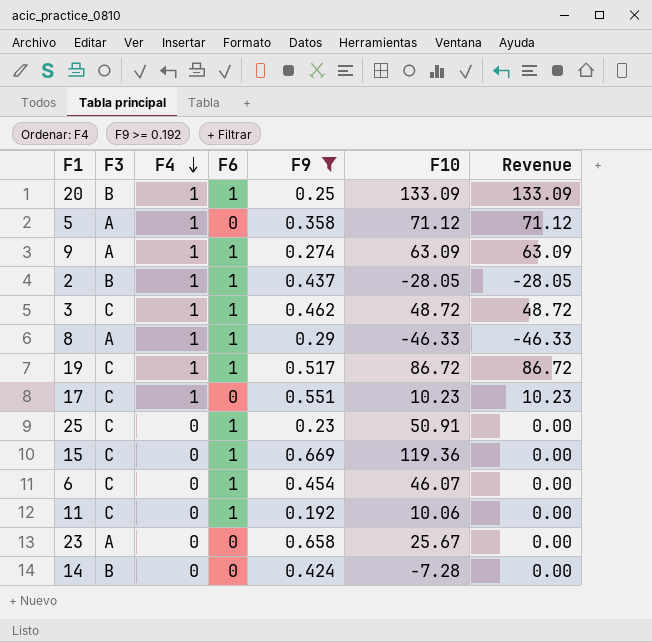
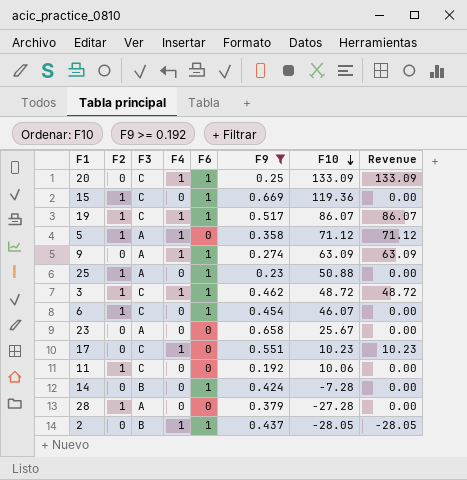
row order: F4 descending -> F10 descending
column F2 | position: none -> 2
row 8: A | 1 | 1 | 0.29 | -46.33 | -46.33 -> none
20 | F3: B -> C
19 | F10: 86.72 -> 86.07
19 | Revenue: 86.72 -> 86.07
25 | F3: C -> A
25 | F10: 50.91 -> 50.88
11 | F6: 1 -> 0
14 | F6: 0 -> 1
row 28: none -> 1 | A | 0 | 0 | 0.379 | -27.28 | 0.00

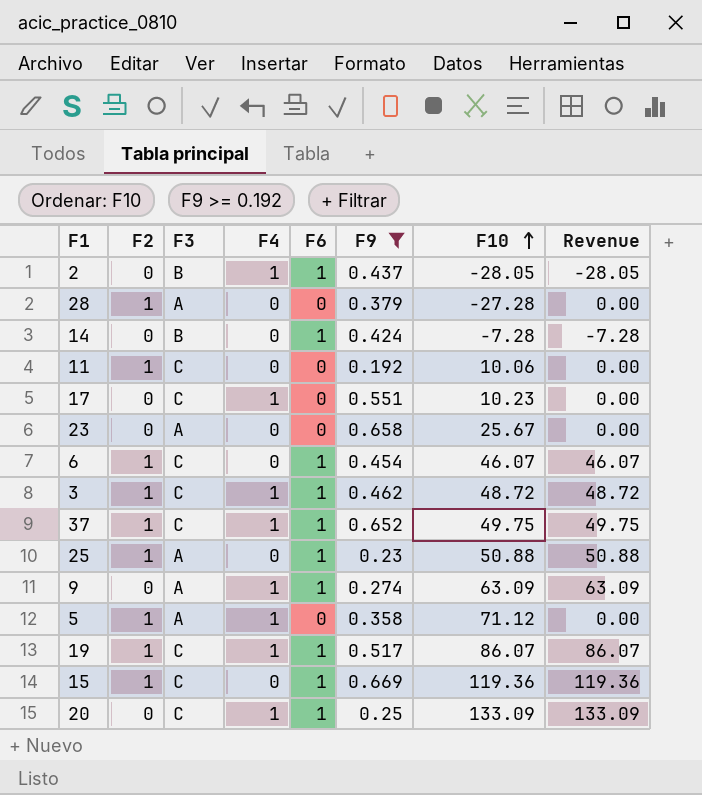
row order: F10 descending -> F10 ascending
column Revenue | formula: [F4] * [F10] -> [F6] * [F10]
row 37: none -> 1 | C | 1 | 1 | 0.652 | 49.75 | 49.75

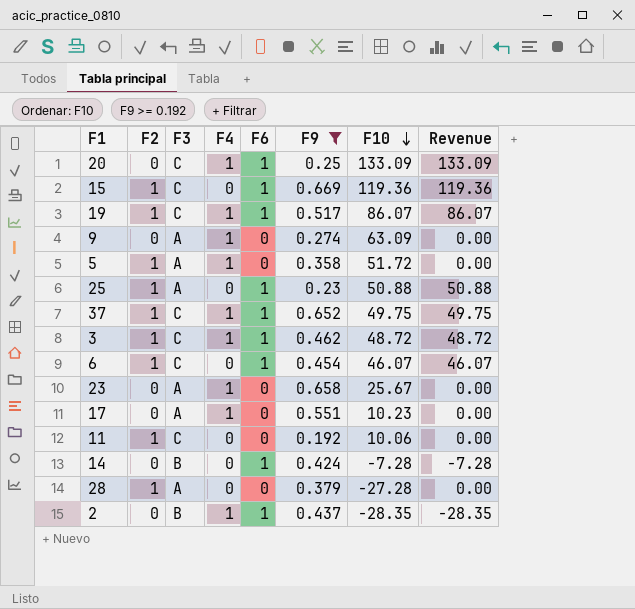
row order: F10 ascending -> F10 descending
9 | F6: 1 -> 0
9 | Revenue: 63.09 -> 0.00
5 | F10: 71.12 -> 51.72
23 | F4: 0 -> 1
17 | F3: C -> A
2 | F10: -28.05 -> -28.35
2 | Revenue: -28.05 -> -28.35

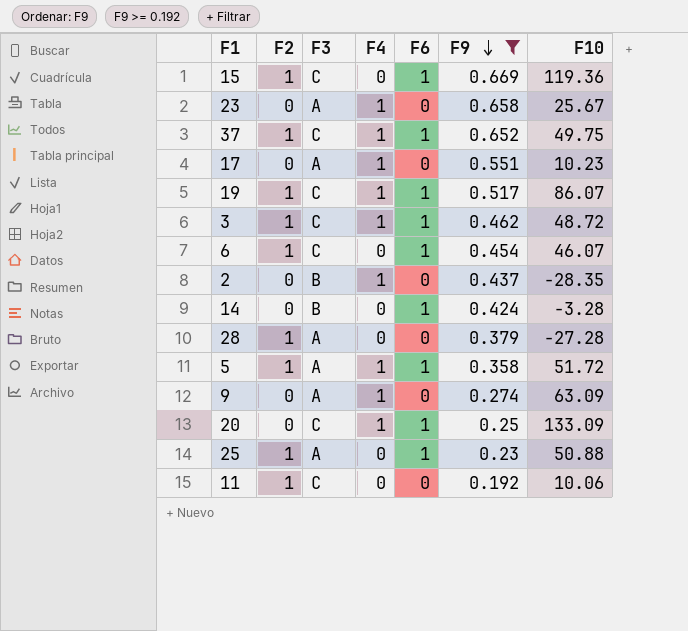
row order: F10 descending -> F9 descending
column Revenue | formula: [F6] * [F10] -> none
2 | F6: 1 -> 0
14 | F10: -7.28 -> -3.28
5 | F6: 0 -> 1

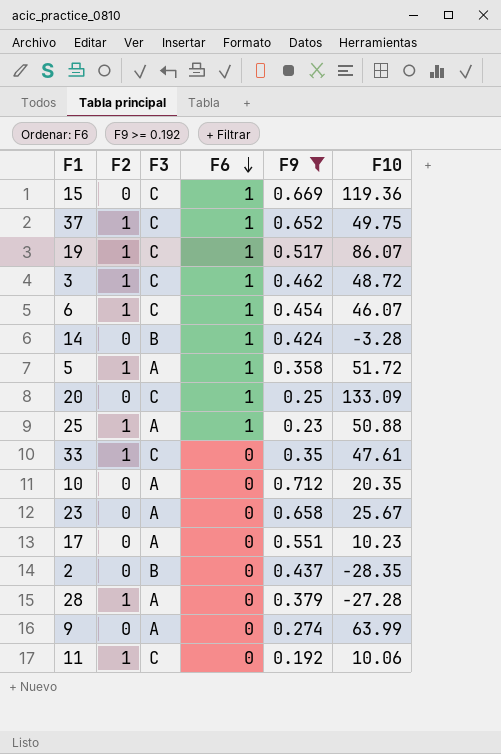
row order: F9 descending -> F6 descending
column F4 | position: 4 -> none
15 | F2: 1 -> 0
row 33: none -> 1 | C | 0 | 0.35 | 47.61
row 10: none -> 0 | A | 0 | 0.712 | 20.35
9 | F10: 63.09 -> 63.99

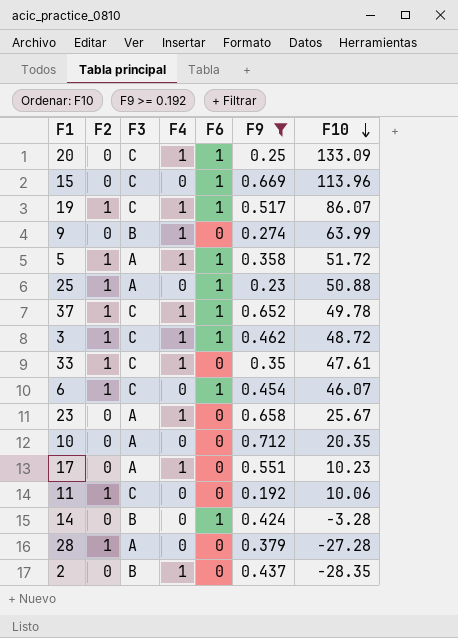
row order: F6 descending -> F10 descending
column F4 | position: none -> 4
15 | F10: 119.36 -> 113.96
9 | F3: A -> B
37 | F10: 49.75 -> 49.78

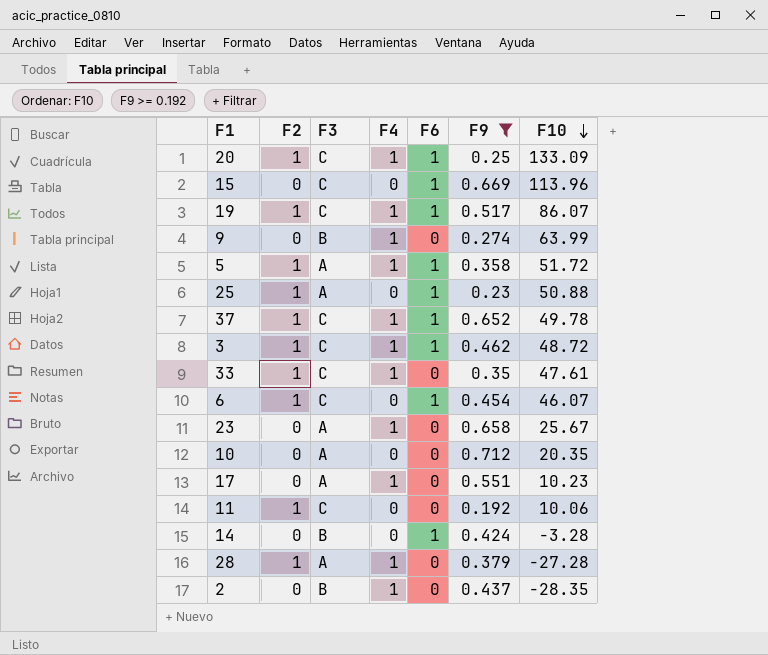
20 | F2: 0 -> 1
28 | F4: 0 -> 1

